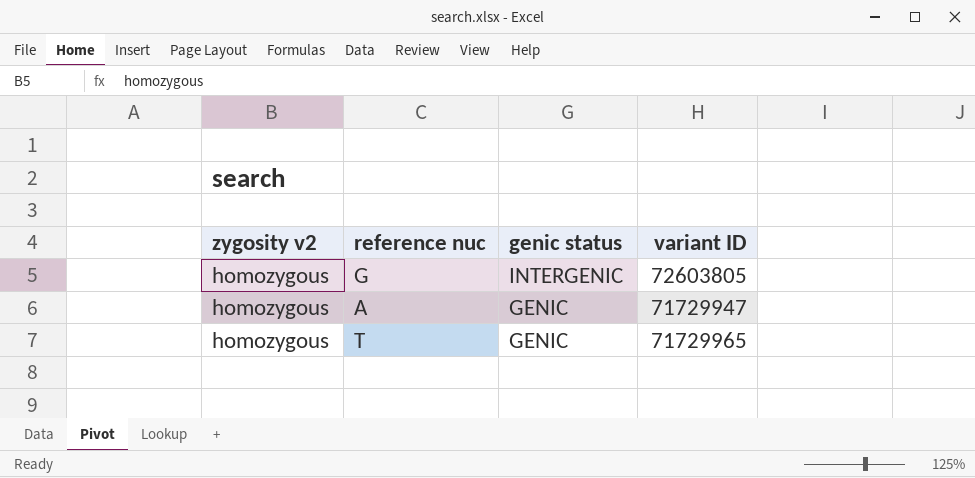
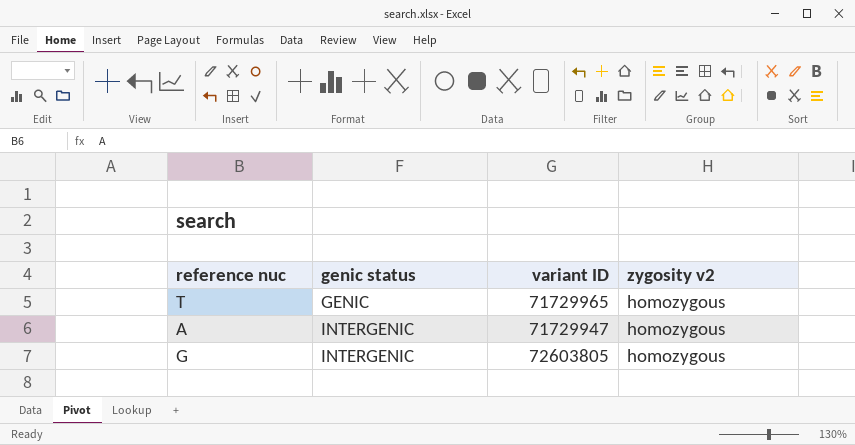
row order: genic status descending -> genic status ascending
column zygosity v2 | position: 1 -> 4
A | genic status: GENIC -> INTERGENIC

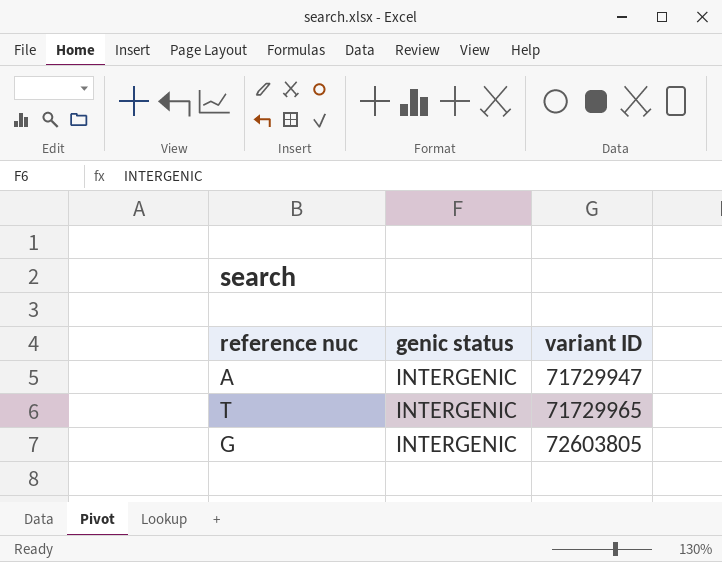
row order: genic status ascending -> variant ID ascending
column zygosity v2 | position: 4 -> none
T | genic status: GENIC -> INTERGENIC

